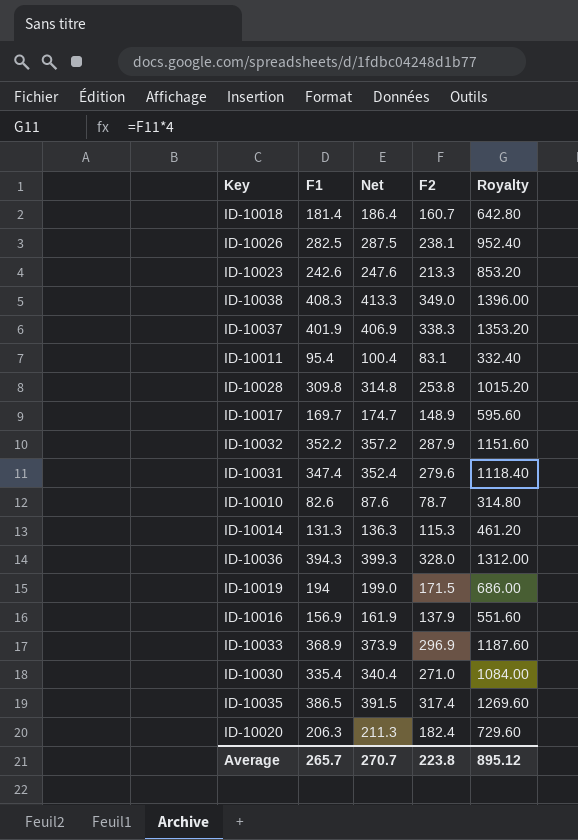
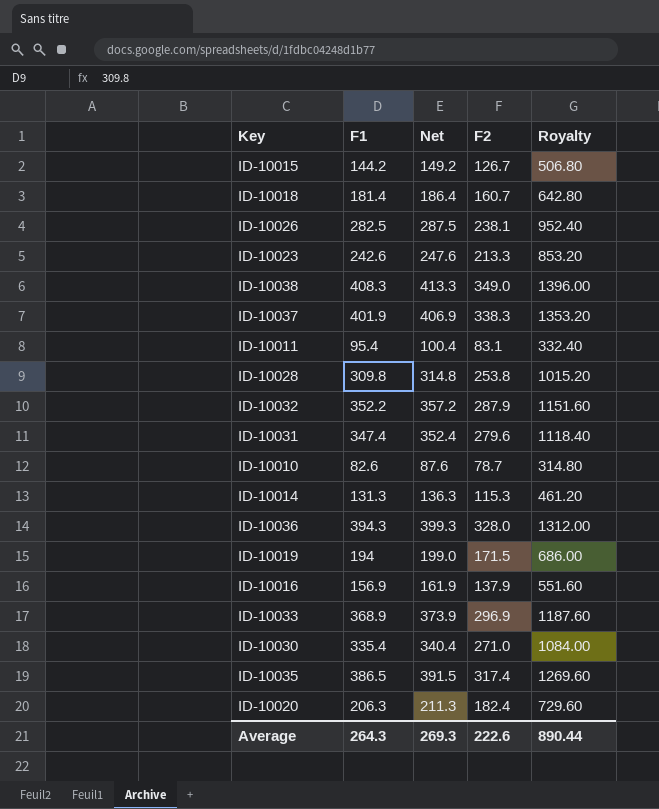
row ID-10017: 169.7 | 174.7 | 148.9 | 595.60 -> none
row ID-10015: none -> 144.2 | 149.2 | 126.7 | 506.80
Average | F1: 265.7 -> 264.3
Average | Net: 270.7 -> 269.3
Average | F2: 223.8 -> 222.6
Average | Royalty: 895.12 -> 890.44

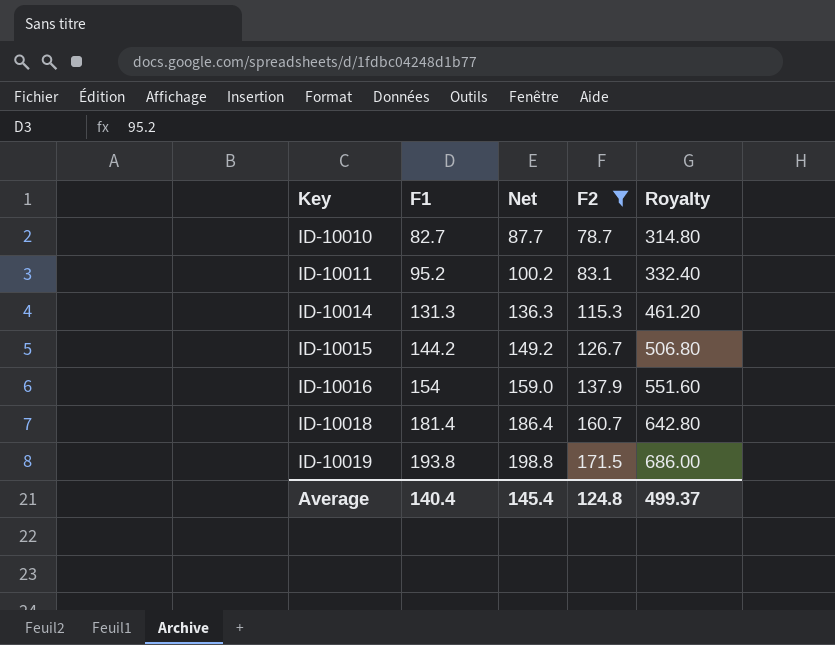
filter: none -> F2 <= 171.5
row order: none -> Key ascending
ID-10010 | F1: 82.6 -> 82.7
ID-10010 | Net: 87.6 -> 87.7
ID-10011 | F1: 95.4 -> 95.2
ID-10011 | Net: 100.4 -> 100.2
ID-10016 | F1: 156.9 -> 154
ID-10016 | Net: 161.9 -> 159.0
ID-10019 | F1: 194 -> 193.8
ID-10019 | Net: 199.0 -> 198.8
Average | F1: 264.3 -> 140.4
Average | Net: 269.3 -> 145.4
Average | F2: 222.6 -> 124.8
Average | Royalty: 890.44 -> 499.37

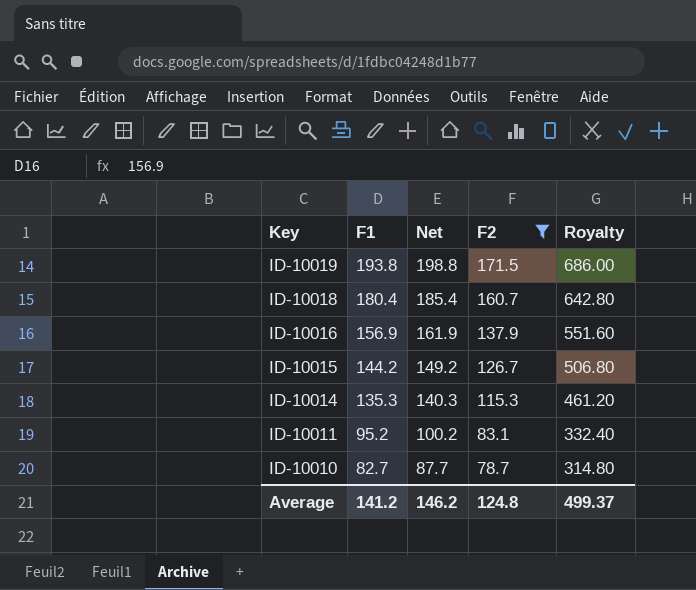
row order: Key ascending -> Key descending
ID-10018 | F1: 181.4 -> 180.4
ID-10018 | Net: 186.4 -> 185.4
ID-10016 | F1: 154 -> 156.9
ID-10016 | Net: 159.0 -> 161.9
ID-10014 | F1: 131.3 -> 135.3
ID-10014 | Net: 136.3 -> 140.3
Average | F1: 140.4 -> 141.2
Average | Net: 145.4 -> 146.2

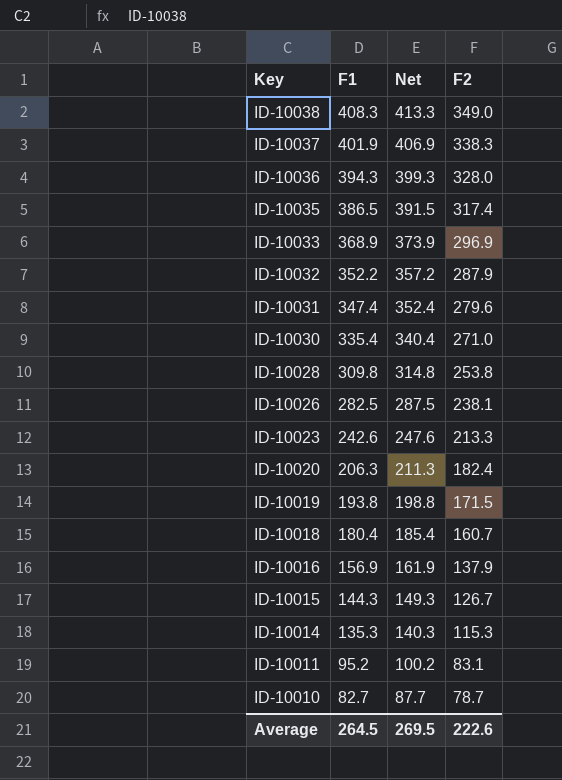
filter: F2 <= 171.5 -> none
column Royalty | formula: [F2] * 4 -> none
ID-10015 | F1: 144.2 -> 144.3
ID-10015 | Net: 149.2 -> 149.3
Average | F1: 141.2 -> 264.5
Average | Net: 146.2 -> 269.5
Average | F2: 124.8 -> 222.6

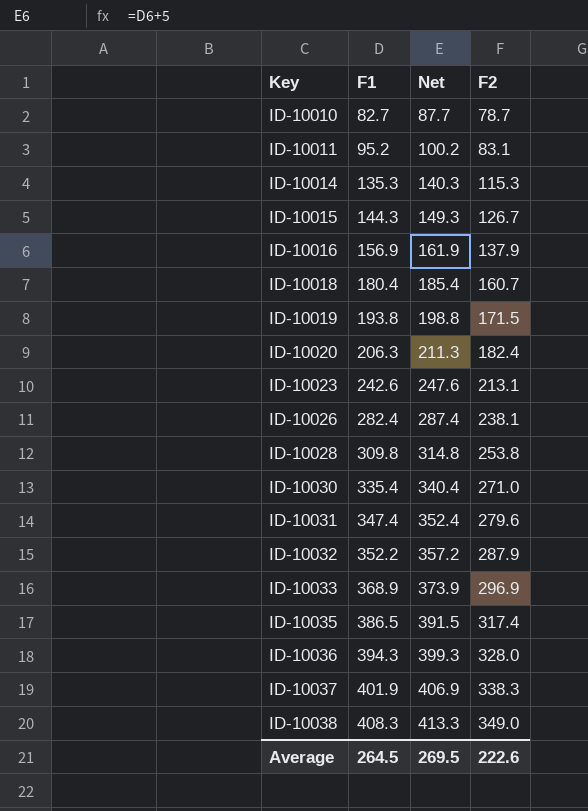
row order: Key descending -> Key ascending
ID-10023 | F2: 213.3 -> 213.1
ID-10026 | F1: 282.5 -> 282.4
ID-10026 | Net: 287.5 -> 287.4

